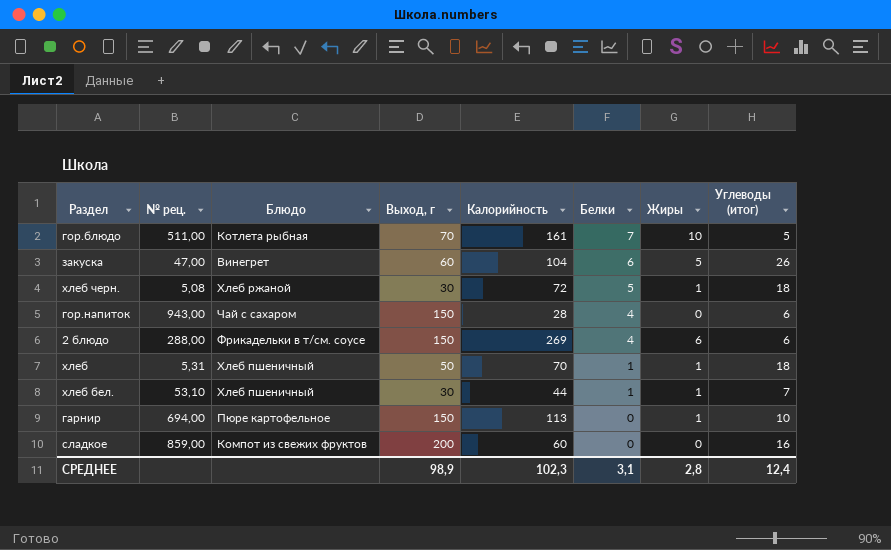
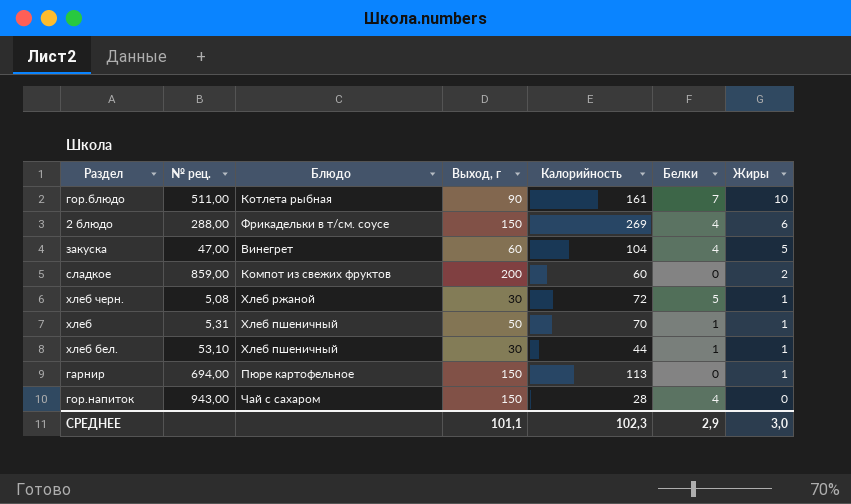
row order: Белки descending -> Жиры descending
column Углеводы (итог) | position: 8 -> none
гор.блюдо | Выход, г: 70 -> 90
закуска | Белки: 6 -> 4
сладкое | Жиры: 0 -> 2
СРЕДНЕЕ | Выход, г: 98,9 -> 101,1
СРЕДНЕЕ | Белки: 3,1 -> 2,9
СРЕДНЕЕ | Жиры: 2,8 -> 3,0

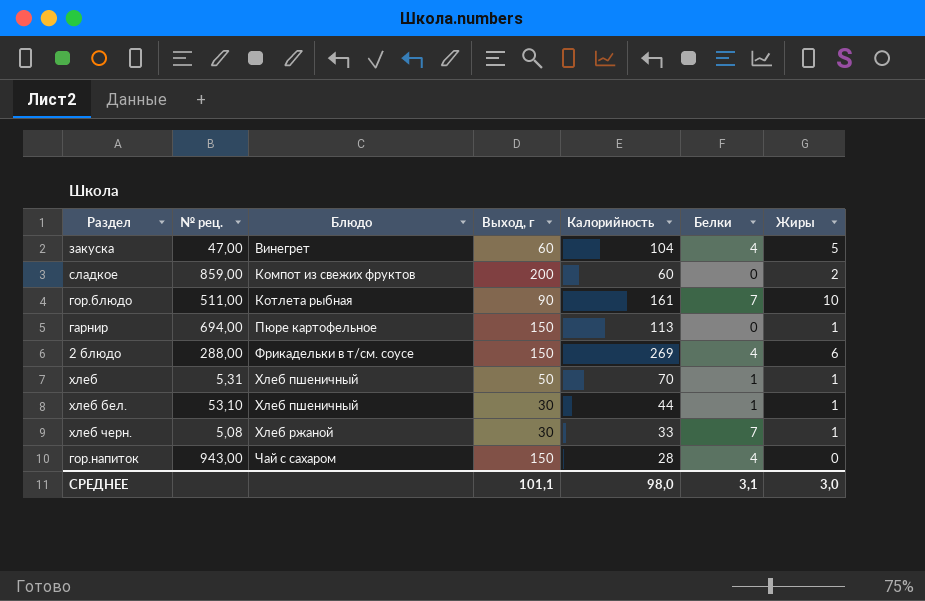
row order: Жиры descending -> Блюдо ascending
хлеб черн. | Калорийность: 72 -> 33
хлеб черн. | Белки: 5 -> 7
СРЕДНЕЕ | Калорийность: 102,3 -> 98,0
СРЕДНЕЕ | Белки: 2,9 -> 3,1

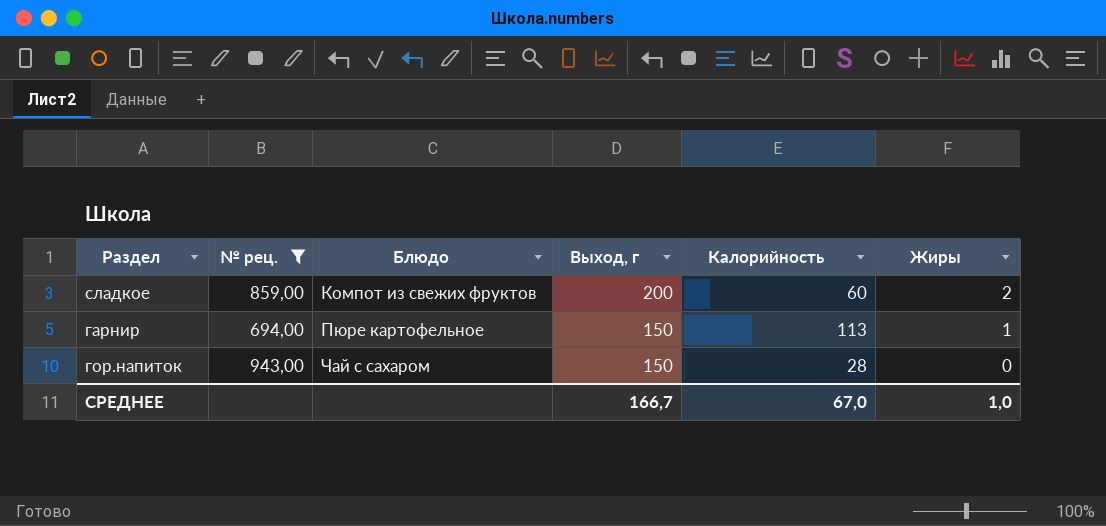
filter: none -> № рец. >= 694,00
column Белки | position: 6 -> none
СРЕДНЕЕ | Выход, г: 101,1 -> 166,7
СРЕДНЕЕ | Калорийность: 98,0 -> 67,0
СРЕДНЕЕ | Жиры: 3,0 -> 1,0

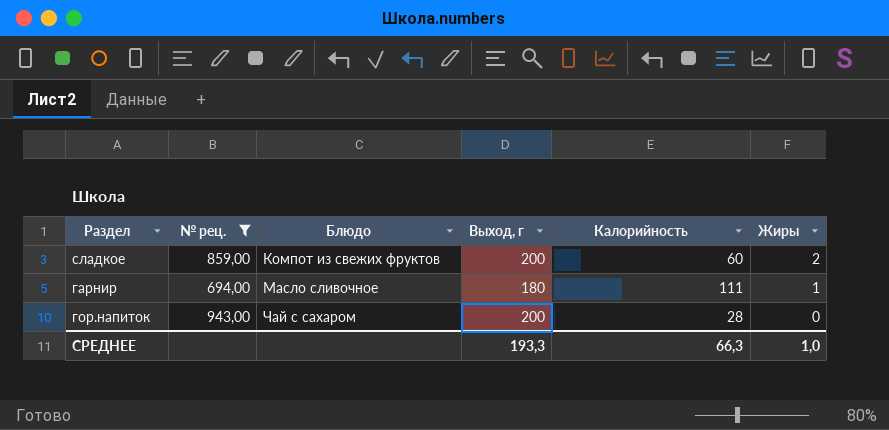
гарнир | Блюдо: Пюре картофельное -> Масло сливочное
гарнир | Выход, г: 150 -> 180
гарнир | Калорийность: 113 -> 111
гор.напиток | Выход, г: 150 -> 200
СРЕДНЕЕ | Выход, г: 166,7 -> 193,3
СРЕДНЕЕ | Калорийность: 67,0 -> 66,3

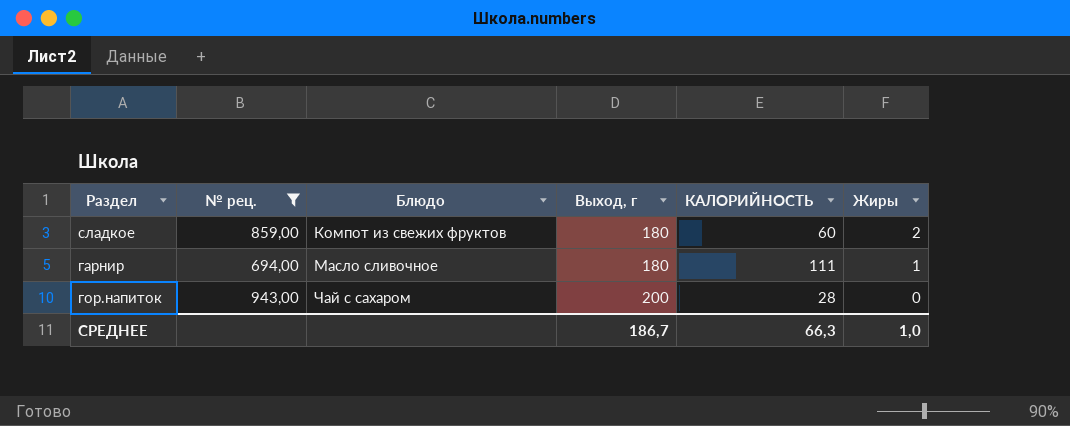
column name: Калорийность -> КАЛОРИЙНОСТЬ
сладкое | Выход, г: 200 -> 180
СРЕДНЕЕ | Выход, г: 193,3 -> 186,7

